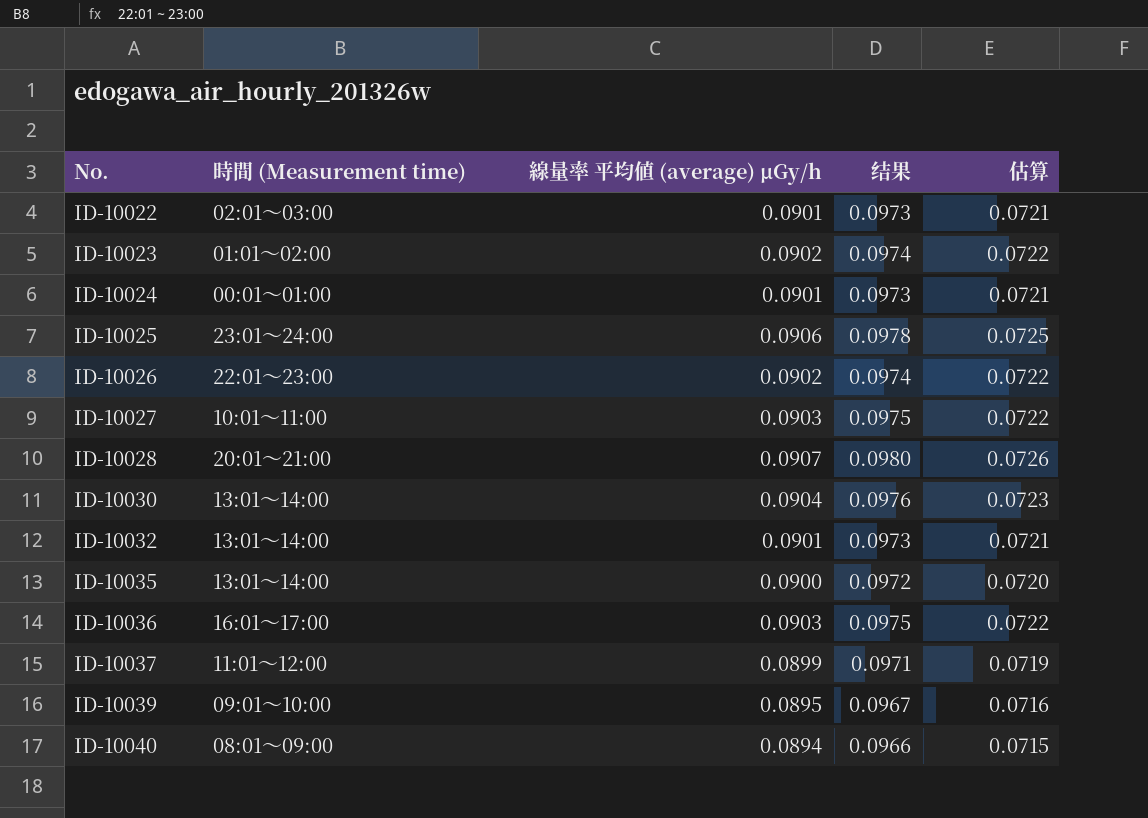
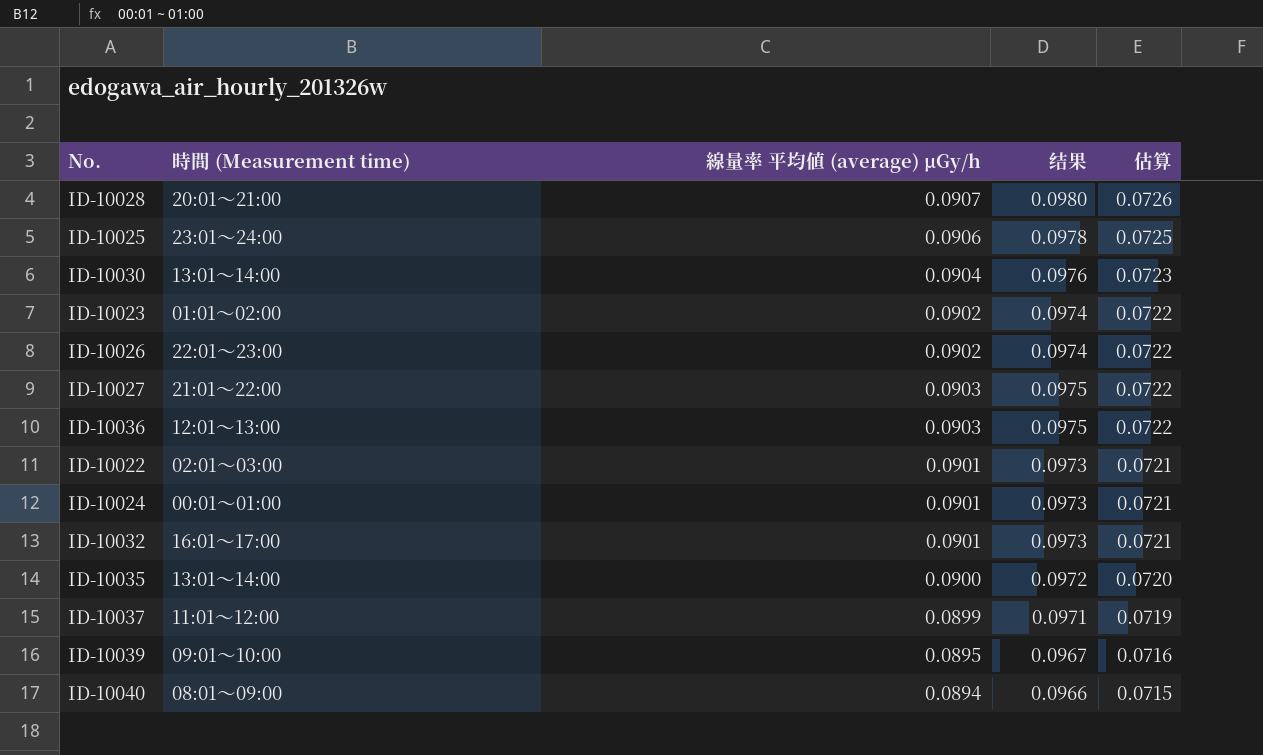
row order: No. ascending -> 估算 descending
ID-10027 | 時間 (Measurement time): 10:01～11:00 -> 21:01～22:00
ID-10036 | 時間 (Measurement time): 16:01～17:00 -> 12:01～13:00
ID-10032 | 時間 (Measurement time): 13:01～14:00 -> 16:01～17:00

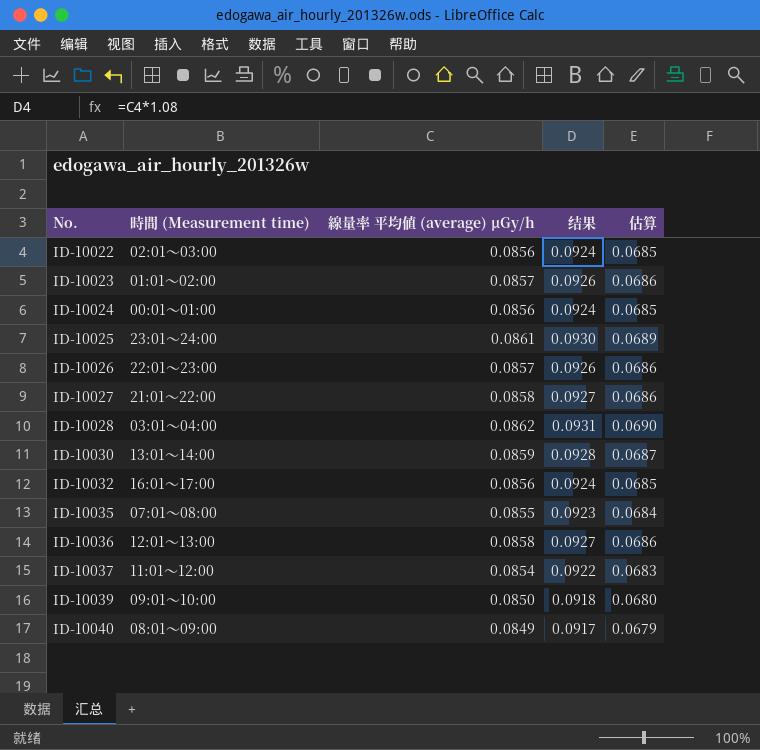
row order: 估算 descending -> No. ascending
ID-10022 | 線量率 平均値 (average) μGy/h: 0.0901 -> 0.0856
ID-10022 | 结果: 0.0973 -> 0.0924
ID-10022 | 估算: 0.0721 -> 0.0685
ID-10023 | 線量率 平均値 (average) μGy/h: 0.0902 -> 0.0857
ID-10023 | 结果: 0.0974 -> 0.0926
ID-10023 | 估算: 0.0722 -> 0.0686
ID-10024 | 線量率 平均値 (average) μGy/h: 0.0901 -> 0.0856
ID-10024 | 结果: 0.0973 -> 0.0924
ID-10024 | 估算: 0.0721 -> 0.0685
ID-10025 | 線量率 平均値 (average) μGy/h: 0.0906 -> 0.0861
ID-10025 | 结果: 0.0978 -> 0.0930
ID-10025 | 估算: 0.0725 -> 0.0689
ID-10026 | 線量率 平均値 (average) μGy/h: 0.0902 -> 0.0857
ID-10026 | 结果: 0.0974 -> 0.0926
ID-10026 | 估算: 0.0722 -> 0.0686
ID-10027 | 線量率 平均値 (average) μGy/h: 0.0903 -> 0.0858
ID-10027 | 结果: 0.0975 -> 0.0927
ID-10027 | 估算: 0.0722 -> 0.0686
ID-10028 | 時間 (Measurement time): 20:01～21:00 -> 03:01～04:00
ID-10028 | 線量率 平均値 (average) μGy/h: 0.0907 -> 0.0862
ID-10028 | 结果: 0.0980 -> 0.0931
ID-10028 | 估算: 0.0726 -> 0.0690
ID-10030 | 線量率 平均値 (average) μGy/h: 0.0904 -> 0.0859
ID-10030 | 结果: 0.0976 -> 0.0928
ID-10030 | 估算: 0.0723 -> 0.0687
ID-10032 | 線量率 平均値 (average) μGy/h: 0.0901 -> 0.0856
ID-10032 | 结果: 0.0973 -> 0.0924
ID-10032 | 估算: 0.0721 -> 0.0685
ID-10035 | 時間 (Measurement time): 13:01～14:00 -> 07:01～08:00
ID-10035 | 線量率 平均値 (average) μGy/h: 0.0900 -> 0.0855
ID-10035 | 结果: 0.0972 -> 0.0923
ID-10035 | 估算: 0.0720 -> 0.0684
ID-10036 | 線量率 平均値 (average) μGy/h: 0.0903 -> 0.0858
ID-10036 | 结果: 0.0975 -> 0.0927
ID-10036 | 估算: 0.0722 -> 0.0686
ID-10037 | 線量率 平均値 (average) μGy/h: 0.0899 -> 0.0854
ID-10037 | 结果: 0.0971 -> 0.0922
ID-10037 | 估算: 0.0719 -> 0.0683
ID-10039 | 線量率 平均値 (average) μGy/h: 0.0895 -> 0.0850
ID-10039 | 结果: 0.0967 -> 0.0918
ID-10039 | 估算: 0.0716 -> 0.0680
ID-10040 | 線量率 平均値 (average) μGy/h: 0.0894 -> 0.0849
ID-10040 | 结果: 0.0966 -> 0.0917
ID-10040 | 估算: 0.0715 -> 0.0679

